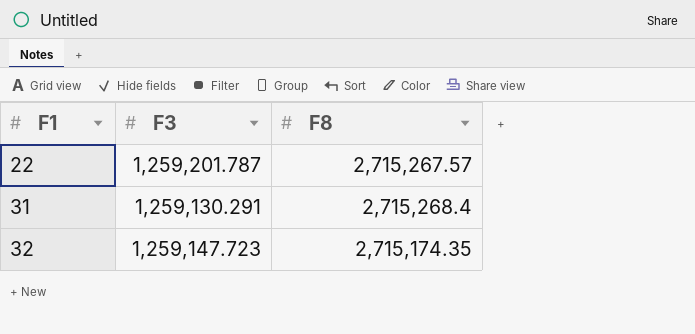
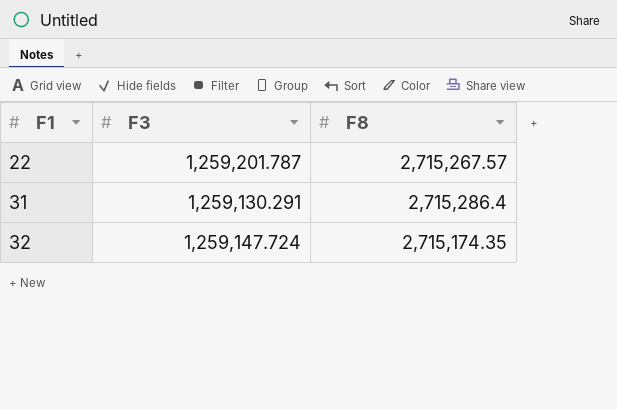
31 | F8: 2,715,268.4 -> 2,715,286.4
32 | F3: 1,259,147.723 -> 1,259,147.724

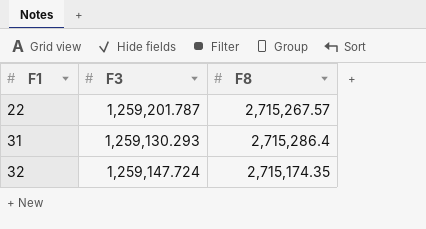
31 | F3: 1,259,130.291 -> 1,259,130.293

